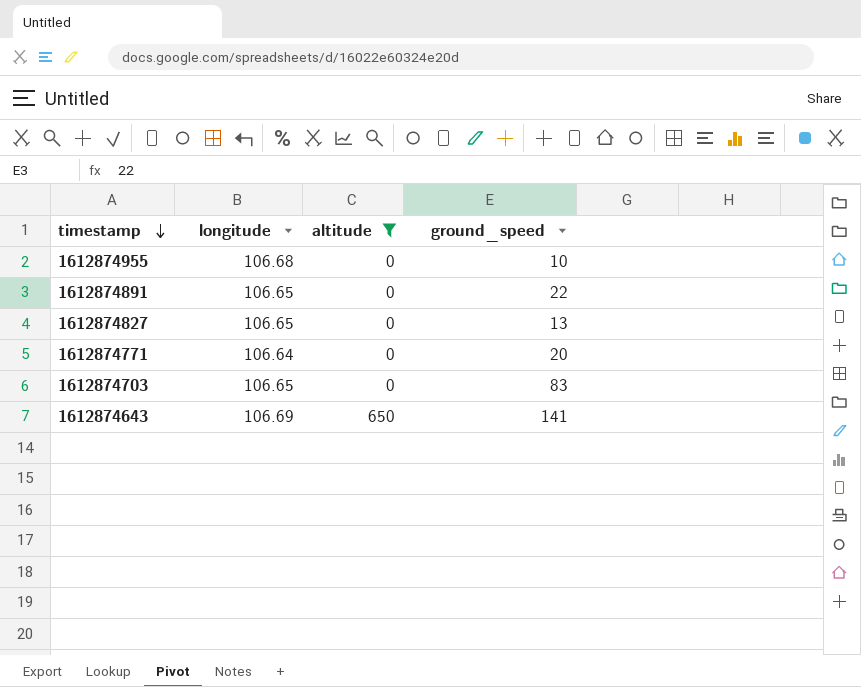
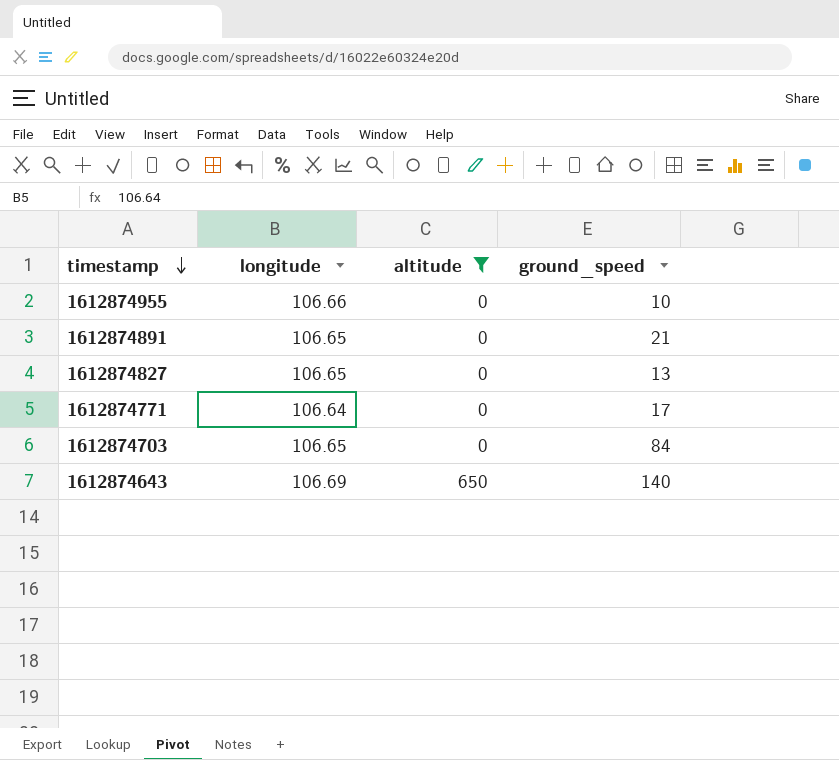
1612874955 | longitude: 106.68 -> 106.66
1612874891 | ground_speed: 22 -> 21
1612874771 | ground_speed: 20 -> 17
1612874703 | ground_speed: 83 -> 84
1612874643 | ground_speed: 141 -> 140

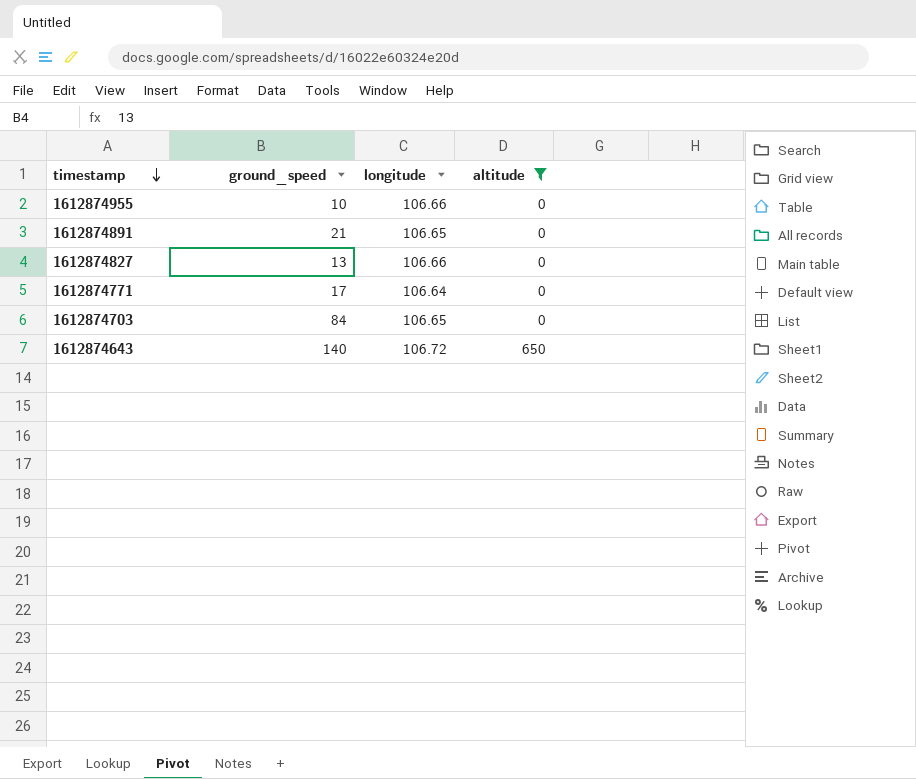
column ground_speed | position: 4 -> 2
1612874827 | longitude: 106.65 -> 106.66
1612874643 | longitude: 106.69 -> 106.72

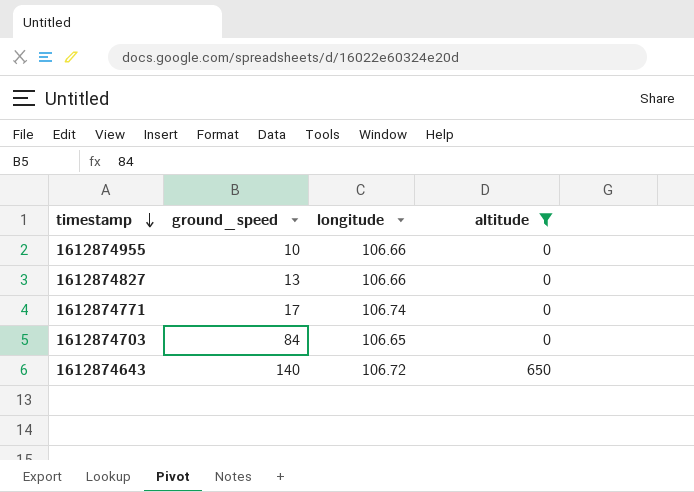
row 1612874891: 21 | 106.65 | 0 -> none
1612874771 | longitude: 106.64 -> 106.74

